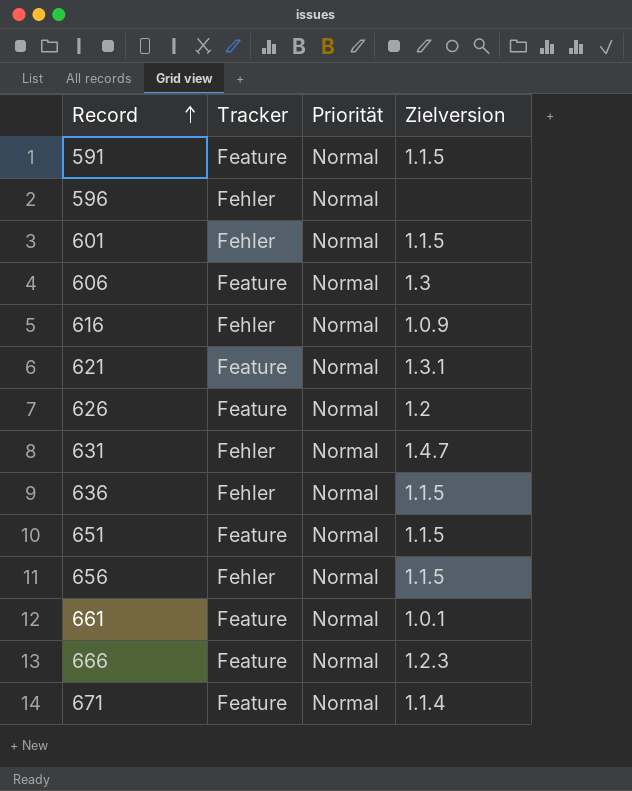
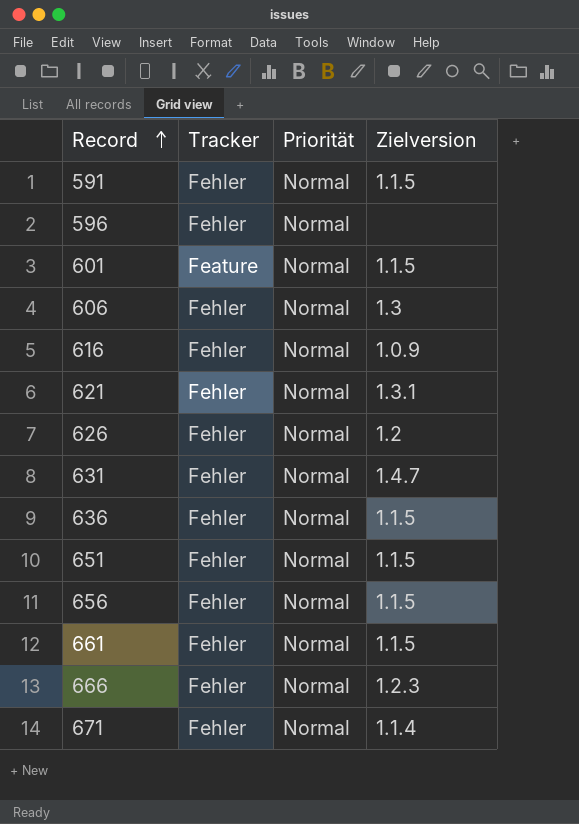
591 | Tracker: Feature -> Fehler
601 | Tracker: Fehler -> Feature
606 | Tracker: Feature -> Fehler
621 | Tracker: Feature -> Fehler
626 | Tracker: Feature -> Fehler
651 | Tracker: Feature -> Fehler
661 | Tracker: Feature -> Fehler
661 | Zielversion: 1.0.1 -> 1.1.5
666 | Tracker: Feature -> Fehler
671 | Tracker: Feature -> Fehler

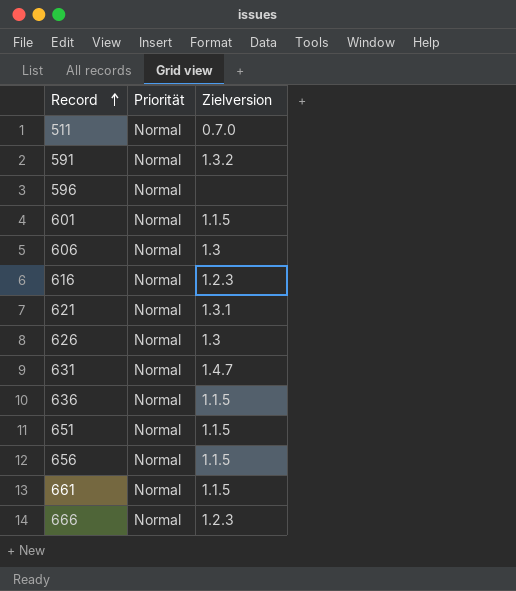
column Tracker | position: 2 -> none
row 671: Fehler | Normal | 1.1.4 -> none
row 511: none -> Normal | 0.7.0
591 | Zielversion: 1.1.5 -> 1.3.2
616 | Zielversion: 1.0.9 -> 1.2.3
626 | Zielversion: 1.2 -> 1.3

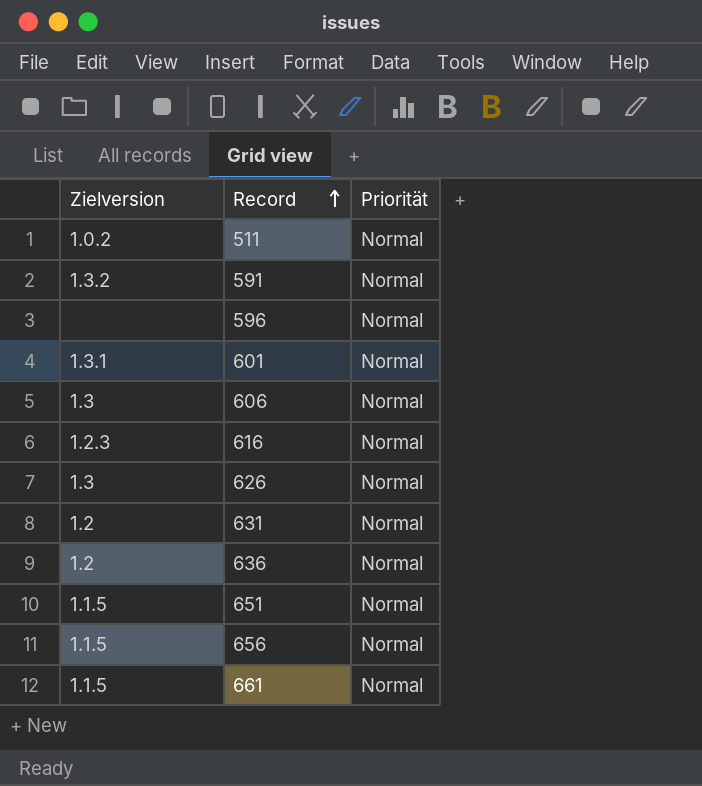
column Zielversion | position: 3 -> 1
row 621: Normal | 1.3.1 -> none
row 666: Normal | 1.2.3 -> none
511 | Zielversion: 0.7.0 -> 1.0.2
601 | Zielversion: 1.1.5 -> 1.3.1
631 | Zielversion: 1.4.7 -> 1.2
636 | Zielversion: 1.1.5 -> 1.2

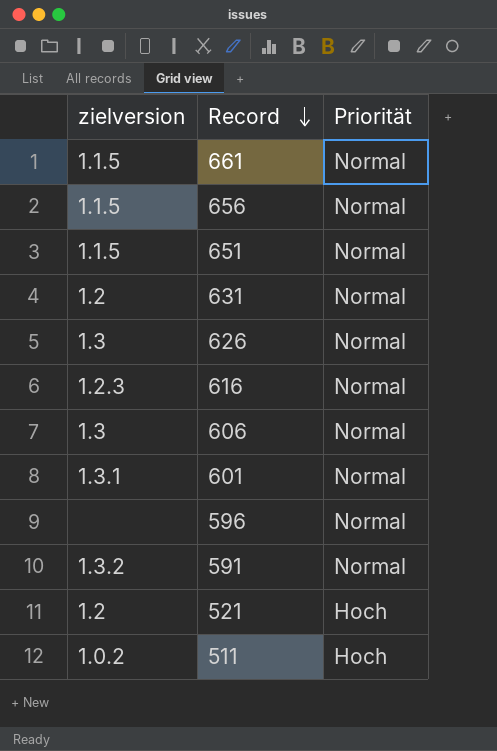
row order: Record ascending -> Record descending
column name: Zielversion -> zielversion
row 636: 1.2 | Normal -> none
row 521: none -> 1.2 | Hoch
511 | Priorität: Normal -> Hoch

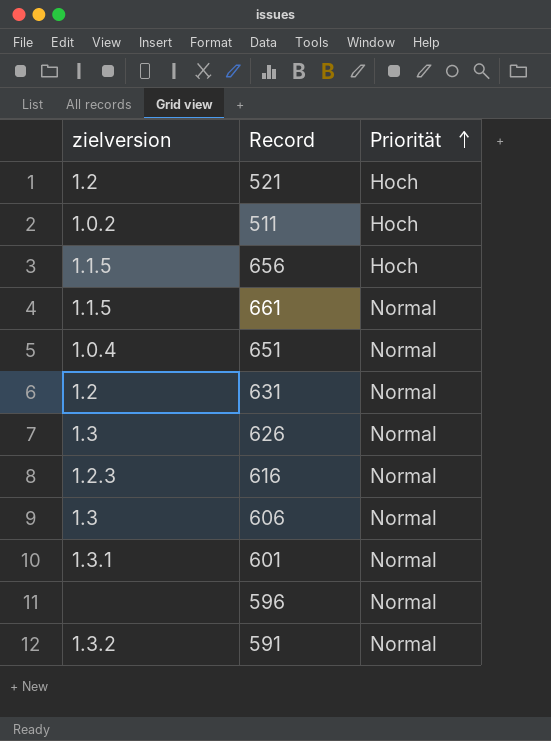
row order: Record descending -> Priorität ascending
656 | Priorität: Normal -> Hoch
651 | zielversion: 1.1.5 -> 1.0.4

